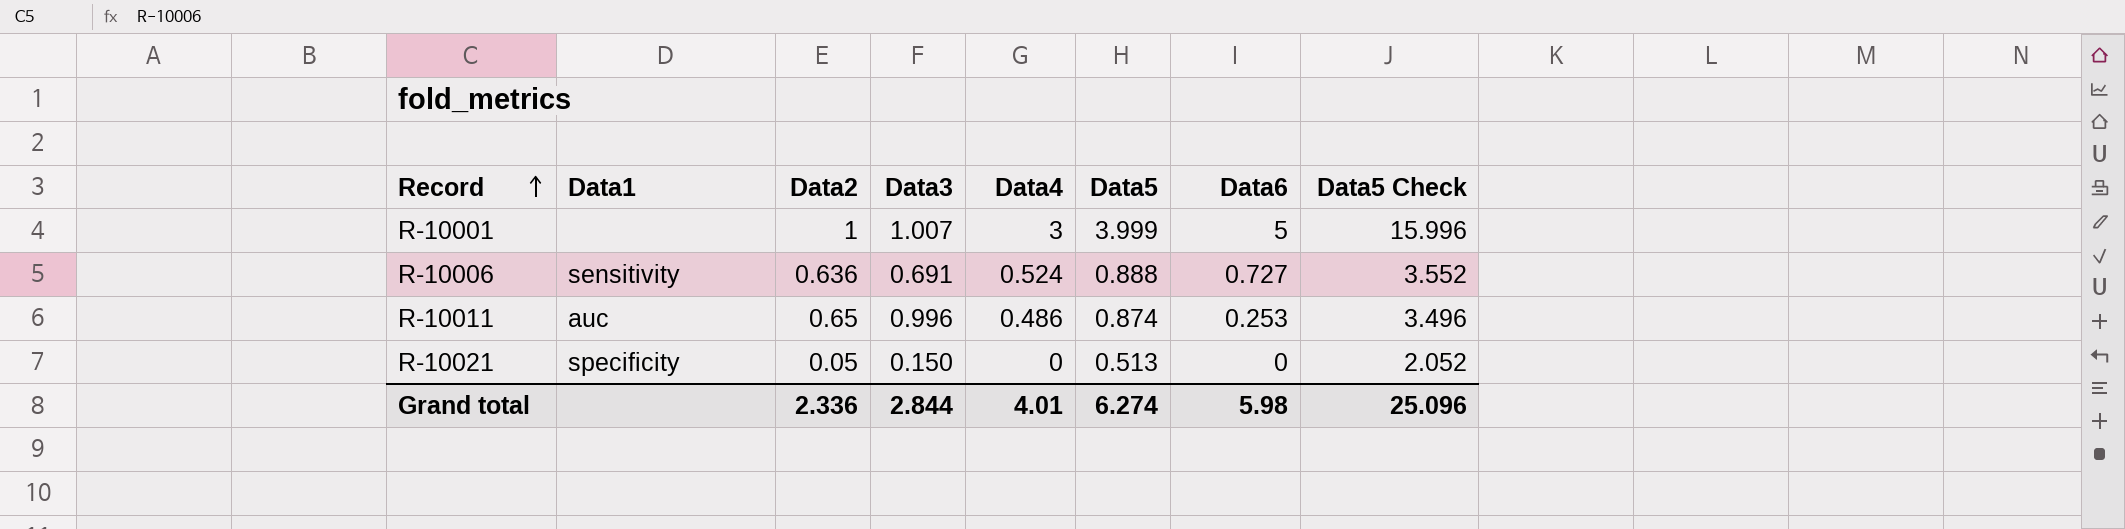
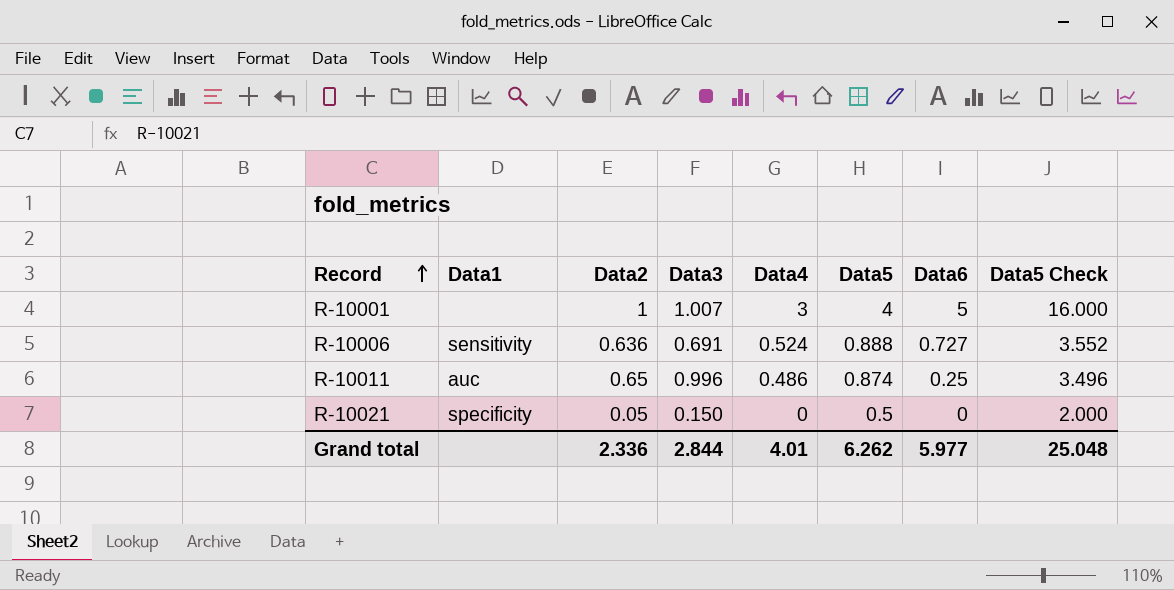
R-10001 | Data5: 3.999 -> 4
R-10001 | Data5 Check: 15.996 -> 16.000
R-10011 | Data6: 0.253 -> 0.25
R-10021 | Data5: 0.513 -> 0.5
R-10021 | Data5 Check: 2.052 -> 2.000
Grand total | Data5: 6.274 -> 6.262
Grand total | Data6: 5.98 -> 5.977
Grand total | Data5 Check: 25.096 -> 25.048

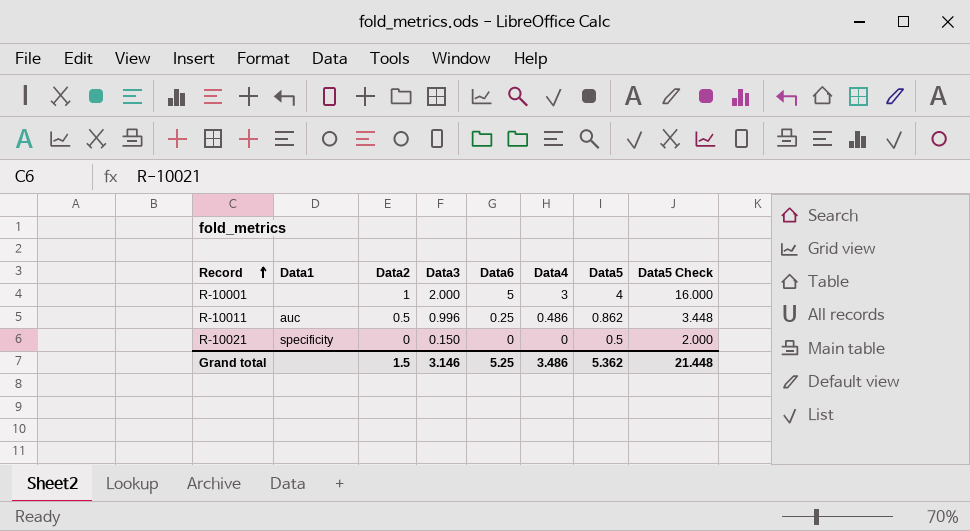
column Data6 | position: 7 -> 5
row R-10006: sensitivity | 0.636 | 0.691 | 0.524 | 0.888 | 0.727 | 3.552 -> none
R-10001 | Data3: 1.007 -> 2.000
R-10011 | Data2: 0.65 -> 0.5
R-10011 | Data5: 0.874 -> 0.862
R-10011 | Data5 Check: 3.496 -> 3.448
R-10021 | Data2: 0.05 -> 0
Grand total | Data2: 2.336 -> 1.5
Grand total | Data3: 2.844 -> 3.146
Grand total | Data6: 5.977 -> 5.25
Grand total | Data4: 4.01 -> 3.486
Grand total | Data5: 6.262 -> 5.362
Grand total | Data5 Check: 25.048 -> 21.448

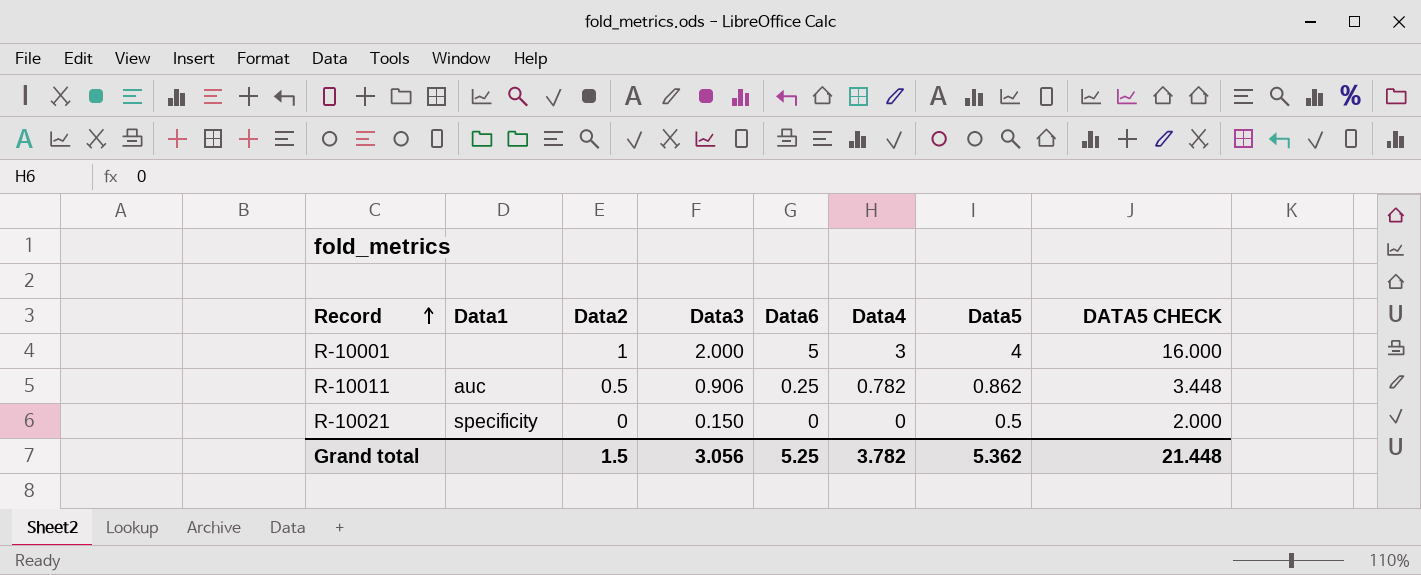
column name: Data5 Check -> DATA5 CHECK
R-10011 | Data3: 0.996 -> 0.906
R-10011 | Data4: 0.486 -> 0.782
Grand total | Data3: 3.146 -> 3.056
Grand total | Data4: 3.486 -> 3.782

